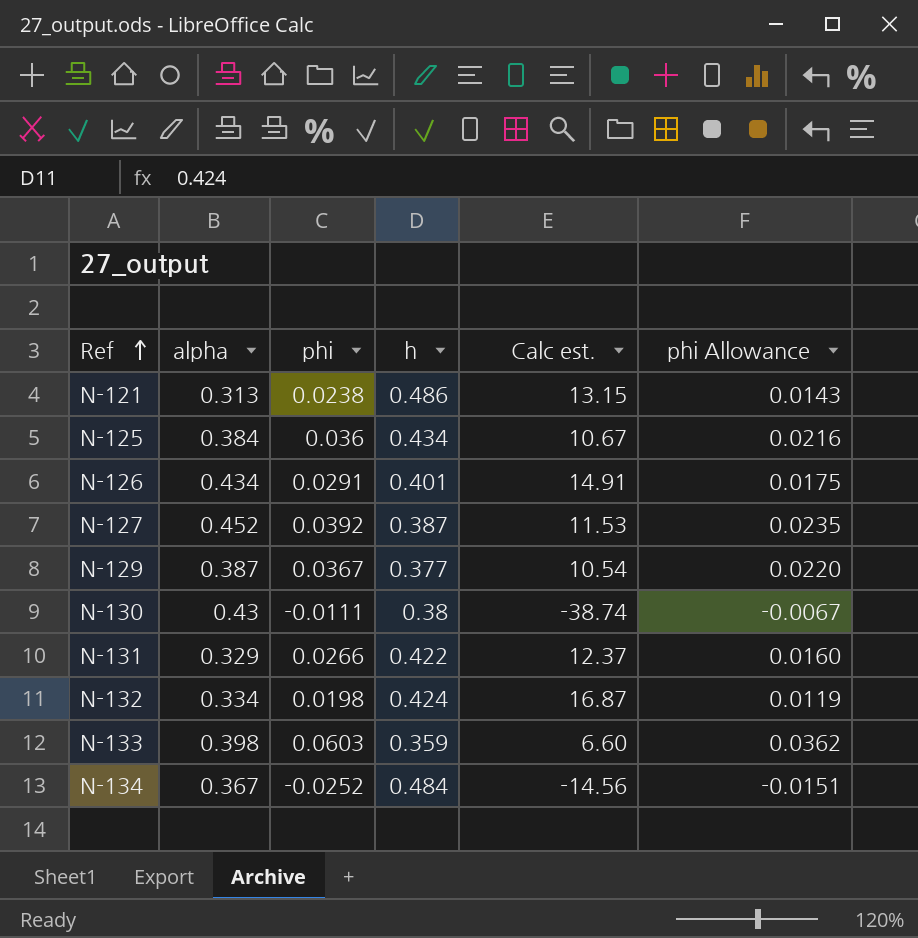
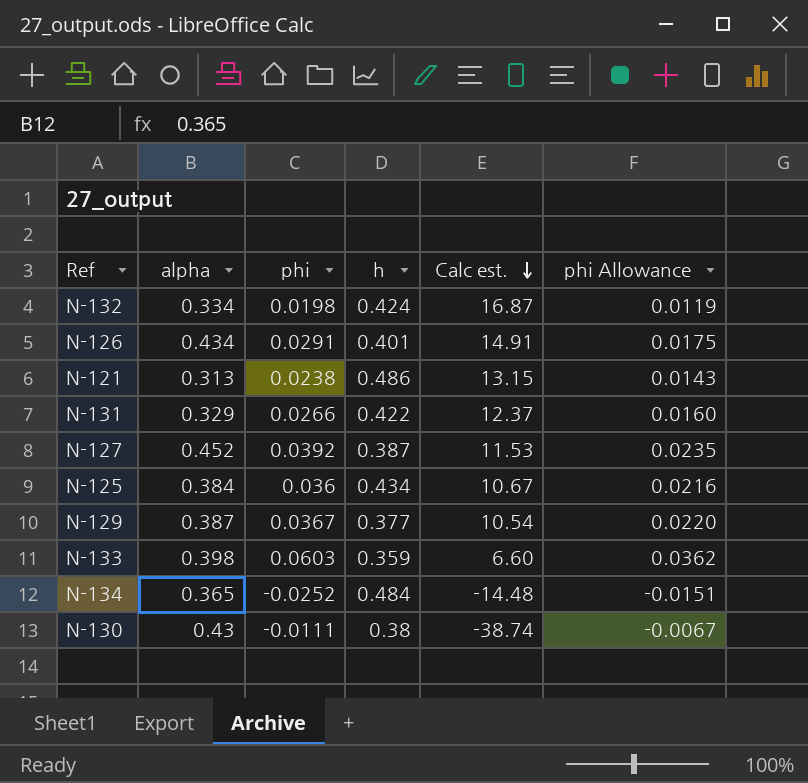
row order: Ref ascending -> Calc est. descending
N-134 | alpha: 0.367 -> 0.365
N-134 | Calc est.: -14.56 -> -14.48

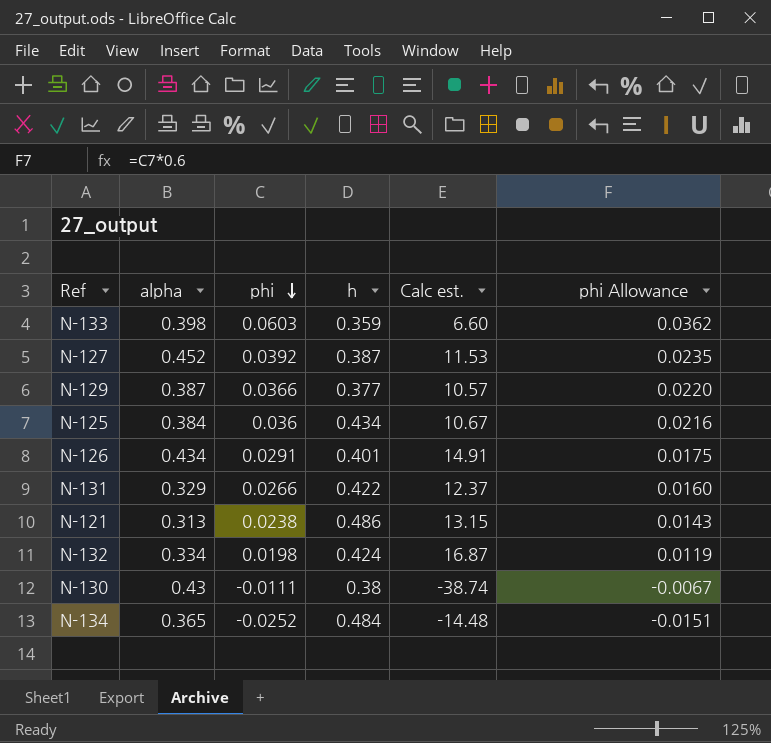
row order: Calc est. descending -> phi descending
N-129 | phi: 0.0367 -> 0.0366
N-129 | Calc est.: 10.54 -> 10.57

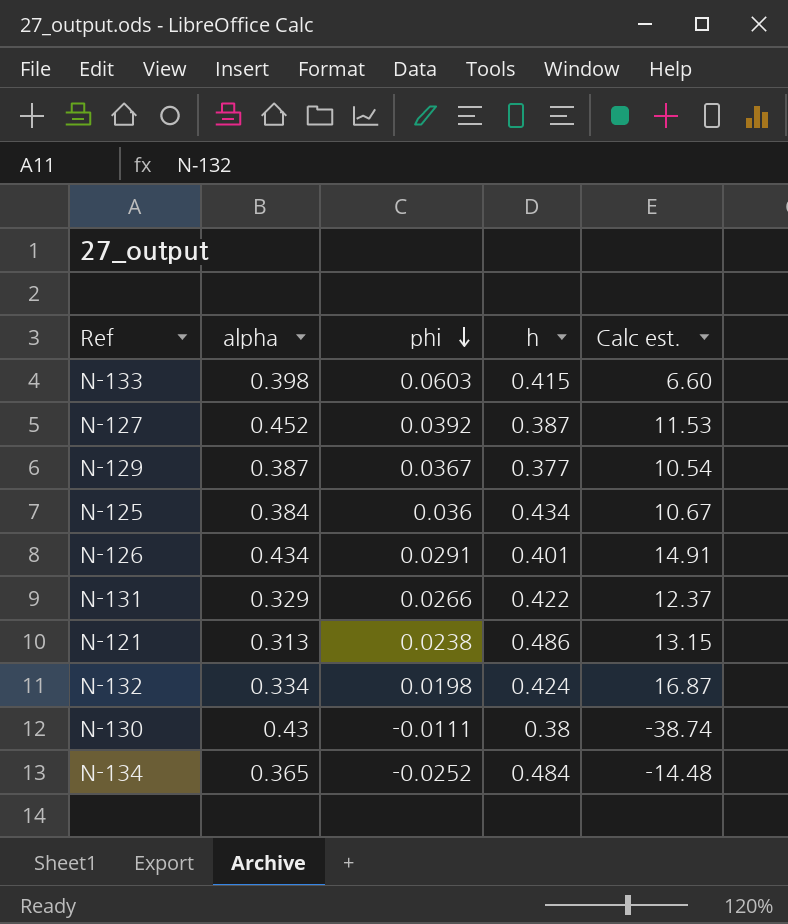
column phi Allowance | formula: [phi] * 0.6 -> none
N-133 | h: 0.359 -> 0.415
N-129 | phi: 0.0366 -> 0.0367
N-129 | Calc est.: 10.57 -> 10.54

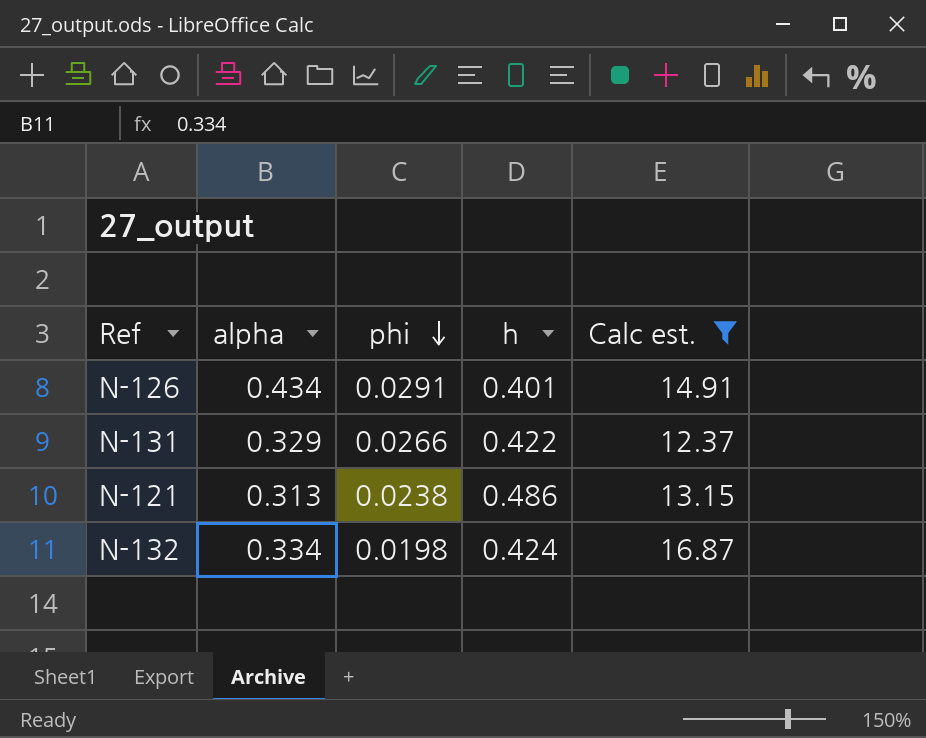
filter: none -> Calc est. >= 12.37

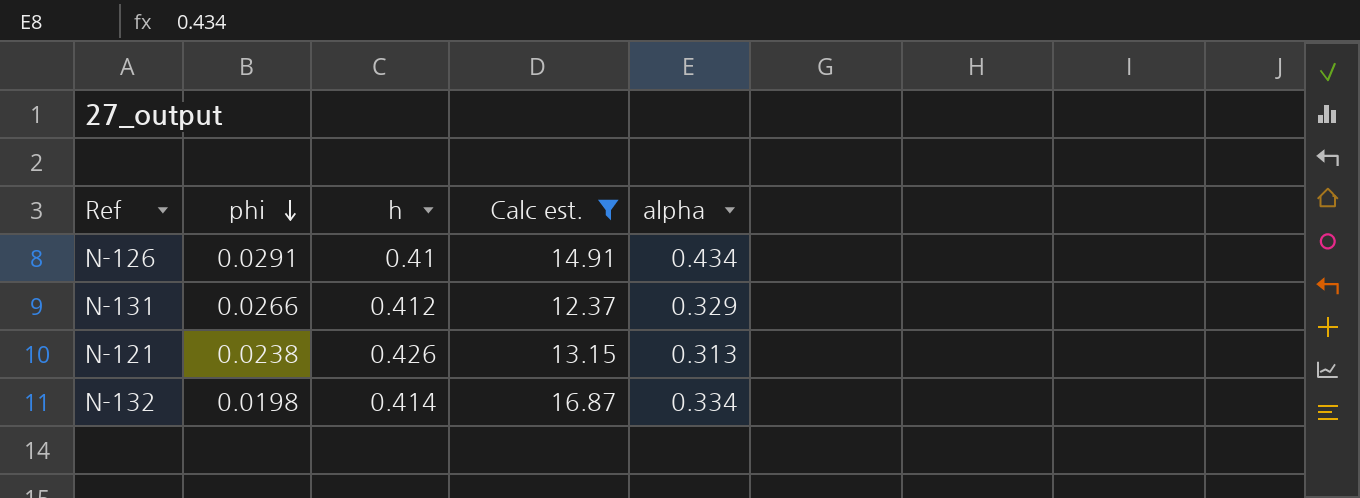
column alpha | position: 2 -> 5
N-126 | h: 0.401 -> 0.41
N-131 | h: 0.422 -> 0.412
N-121 | h: 0.486 -> 0.426
N-132 | h: 0.424 -> 0.414

